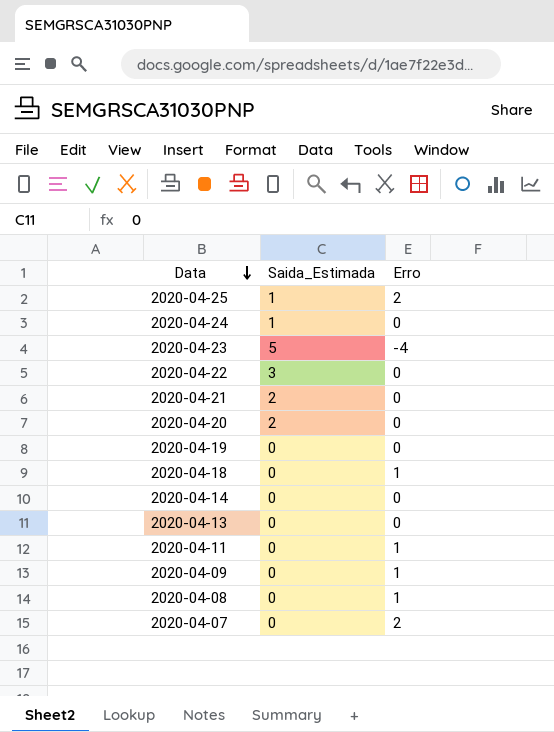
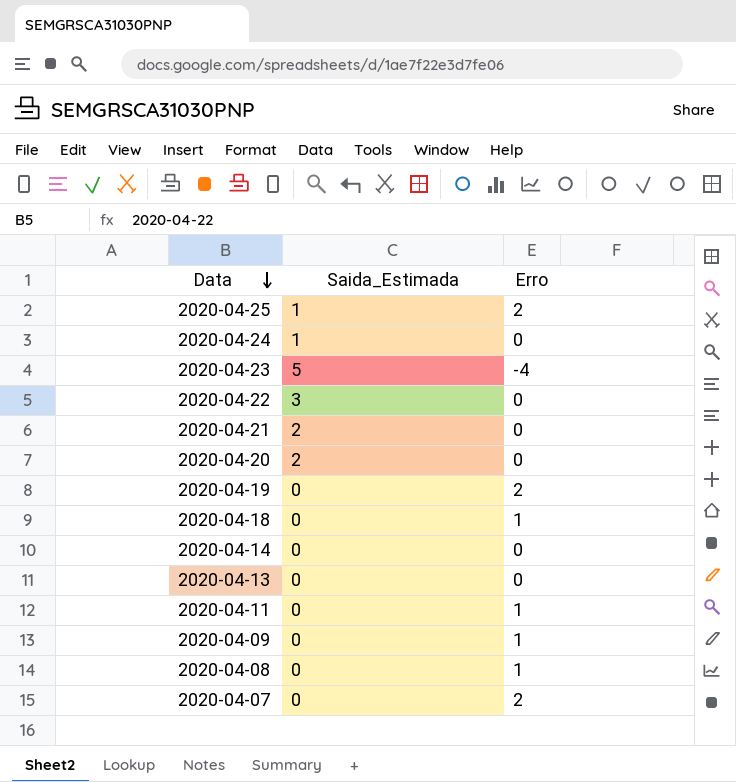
2020-04-19 | Erro: 0 -> 2

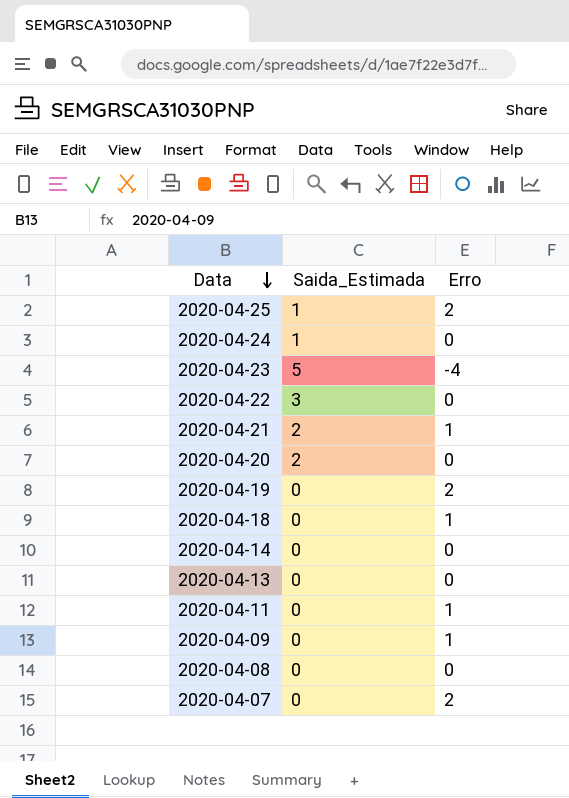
2020-04-21 | Erro: 0 -> 1
2020-04-08 | Erro: 1 -> 0

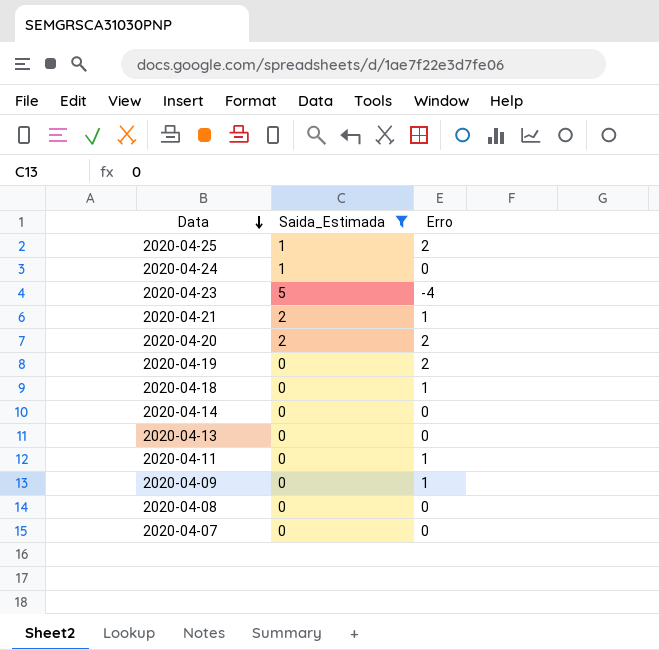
filter: none -> Saida_Estimada != 3
2020-04-20 | Erro: 0 -> 2
2020-04-07 | Erro: 2 -> 0

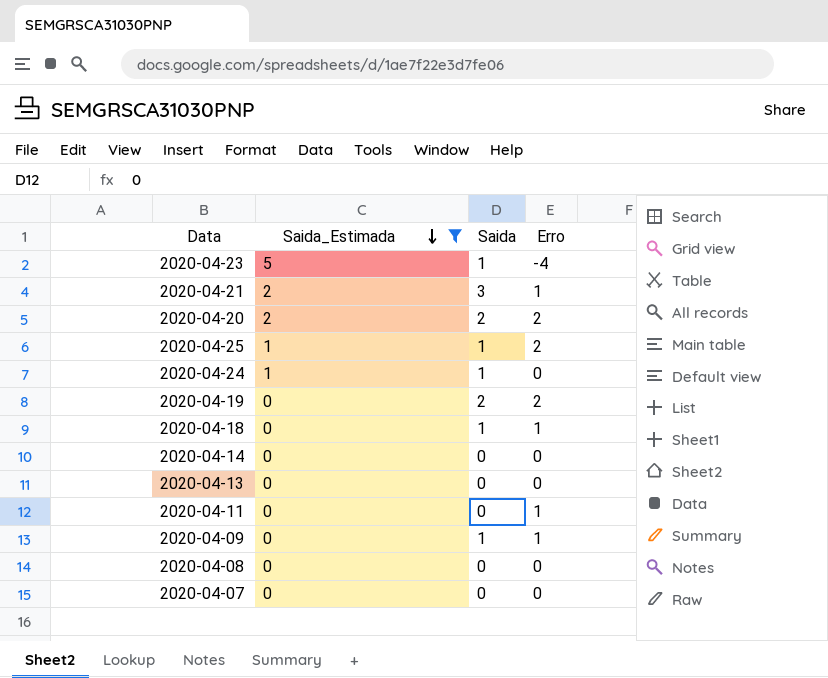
row order: Data descending -> Saida_Estimada descending
column Saida | position: none -> 3

